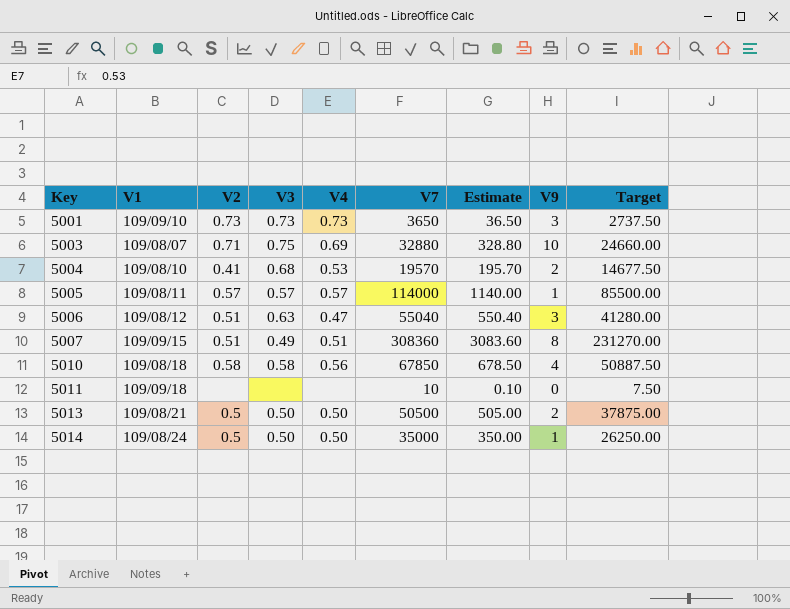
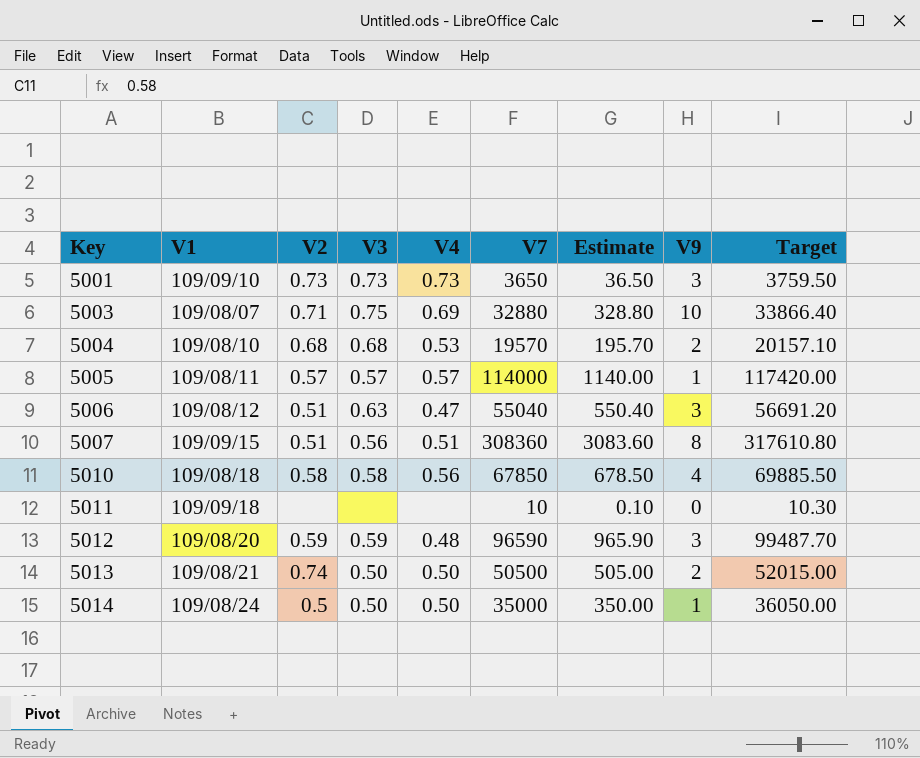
column Target | formula: [V7] * 0.75 -> [V7] * 1.03
5004 | V2: 0.41 -> 0.68
5007 | V3: 0.49 -> 0.56
row 5012: none -> 109/08/20 | 0.59 | 0.59 | 0.48 | 96590 | 965.90 | 3 | 99487.70
5013 | V2: 0.5 -> 0.74

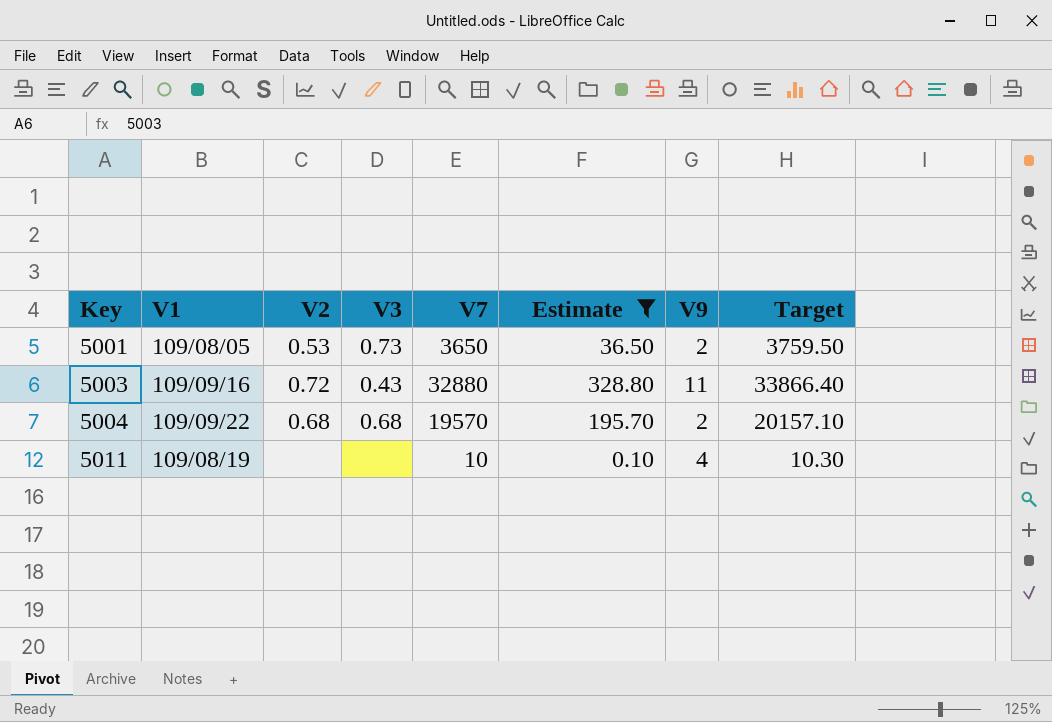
filter: none -> Estimate <= 328.80
column V4 | position: 5 -> none
5001 | V1: 109/09/10 -> 109/08/05
5001 | V2: 0.73 -> 0.53
5001 | V9: 3 -> 2
5003 | V1: 109/08/07 -> 109/09/16
5003 | V2: 0.71 -> 0.72
5003 | V3: 0.75 -> 0.43
5003 | V9: 10 -> 11
5004 | V1: 109/08/10 -> 109/09/22
5011 | V1: 109/09/18 -> 109/08/19
5011 | V9: 0 -> 4

